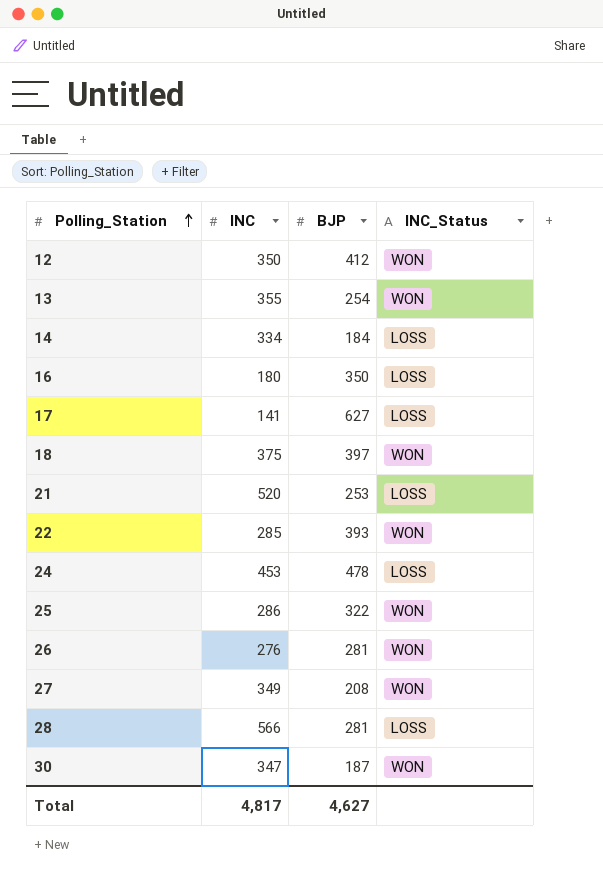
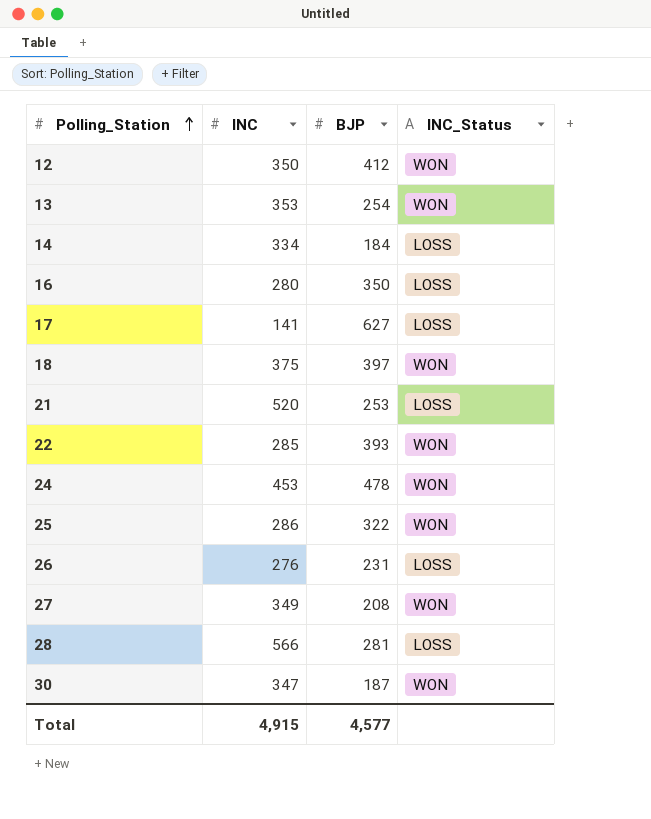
13 | INC: 355 -> 353
16 | INC: 180 -> 280
24 | INC_Status: LOSS -> WON
26 | BJP: 281 -> 231
26 | INC_Status: WON -> LOSS
Total | INC: 4,817 -> 4,915
Total | BJP: 4,627 -> 4,577

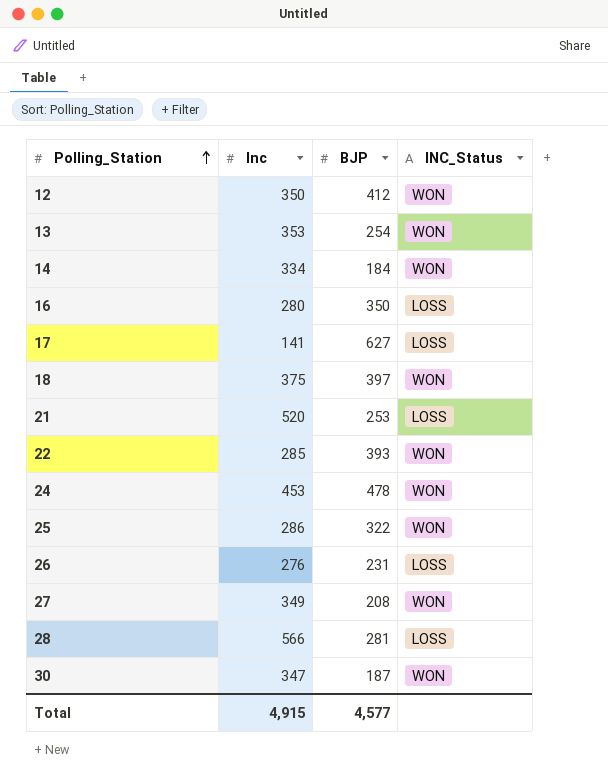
column name: INC -> Inc
14 | INC_Status: LOSS -> WON

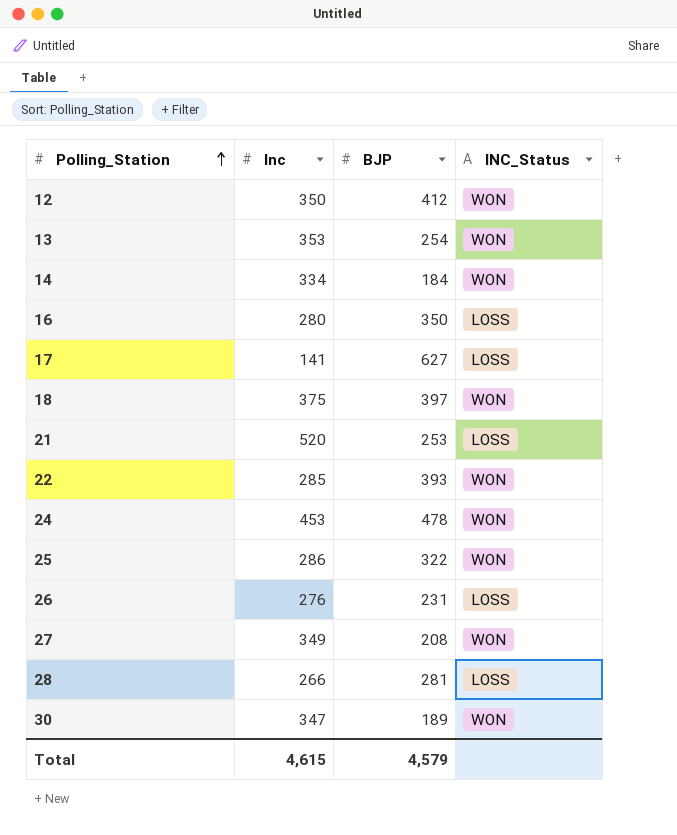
28 | Inc: 566 -> 266
30 | BJP: 187 -> 189
Total | Inc: 4,915 -> 4,615
Total | BJP: 4,577 -> 4,579

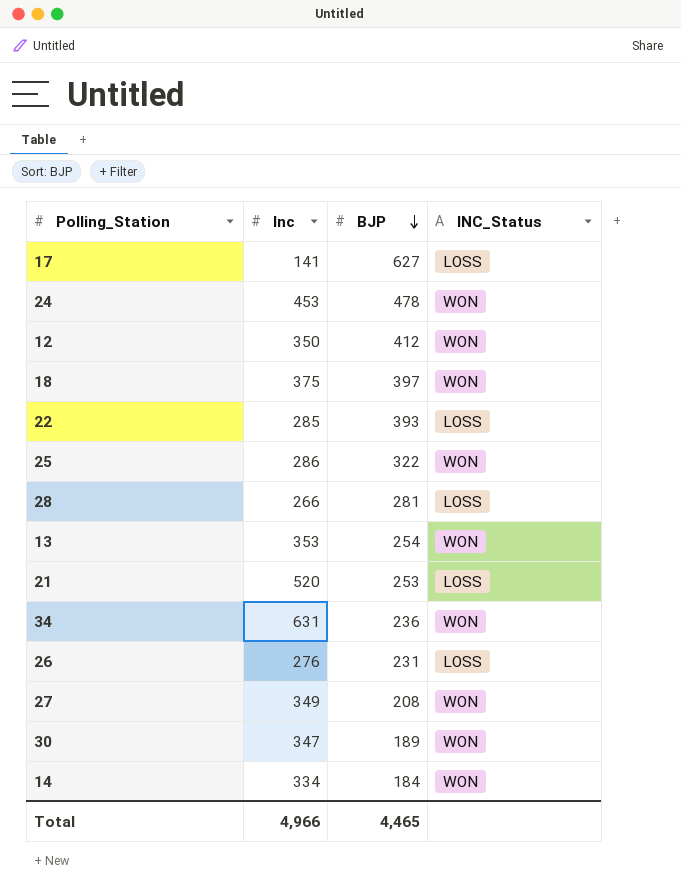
row order: Polling_Station ascending -> BJP descending
row 16: 280 | 350 | LOSS -> none
22 | INC_Status: WON -> LOSS
row 34: none -> 631 | 236 | WON
Total | Inc: 4,615 -> 4,966
Total | BJP: 4,579 -> 4,465

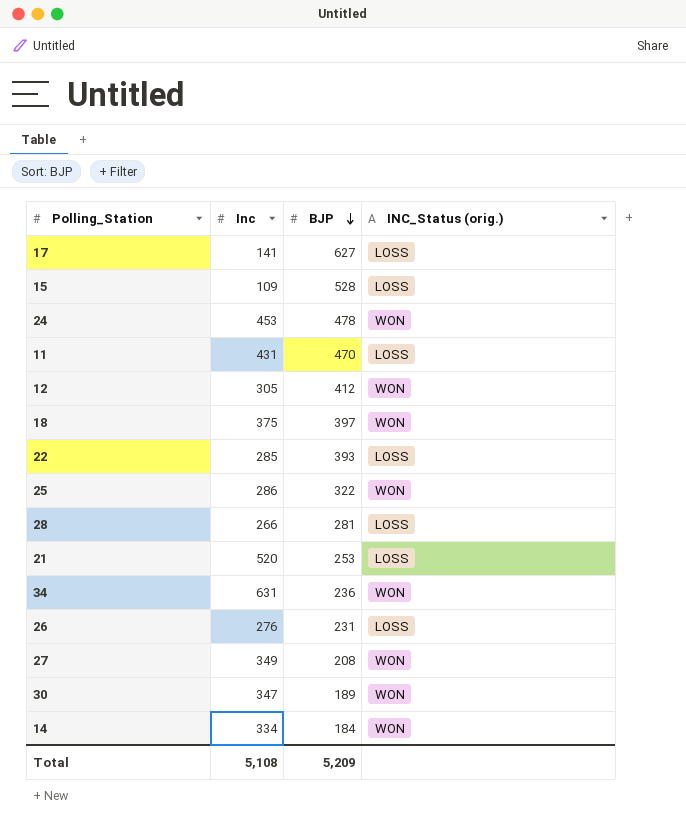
column name: INC_Status -> INC_Status (orig.)
row 13: 353 | 254 | WON -> none
row 15: none -> 109 | 528 | LOSS
row 11: none -> 431 | 470 | LOSS
12 | Inc: 350 -> 305
Total | Inc: 4,966 -> 5,108
Total | BJP: 4,465 -> 5,209

